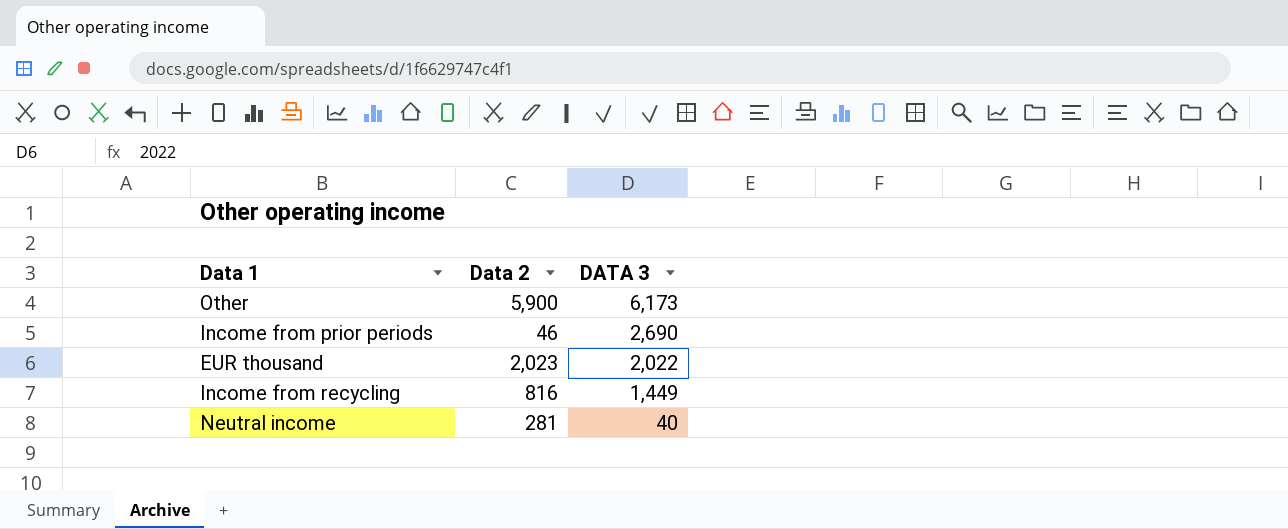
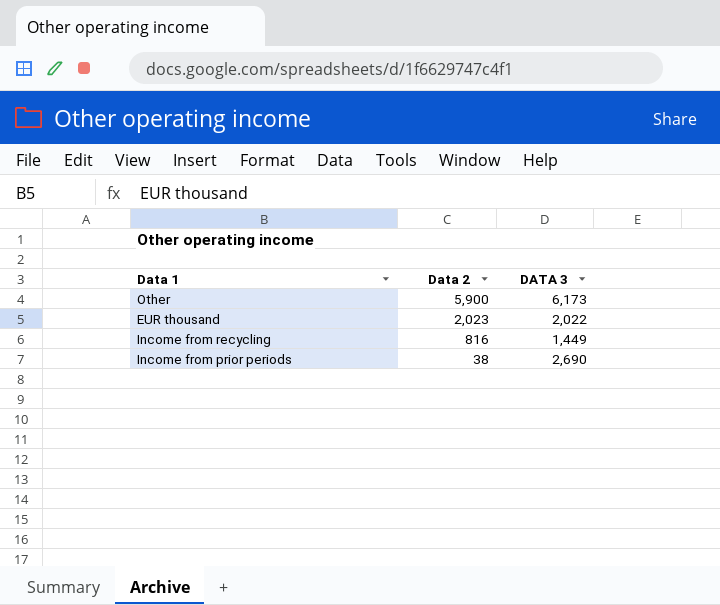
row order: DATA 3 descending -> Data 2 descending
row Neutral income: 281 | 40 -> none
Income from prior periods | Data 2: 46 -> 38

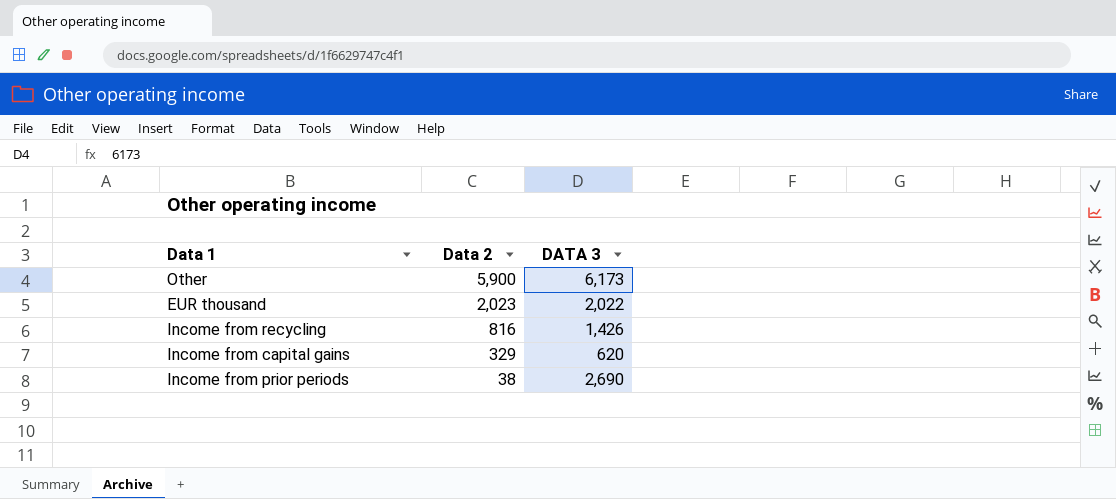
Income from recycling | DATA 3: 1,449 -> 1,426
row Income from capital gains: none -> 329 | 620

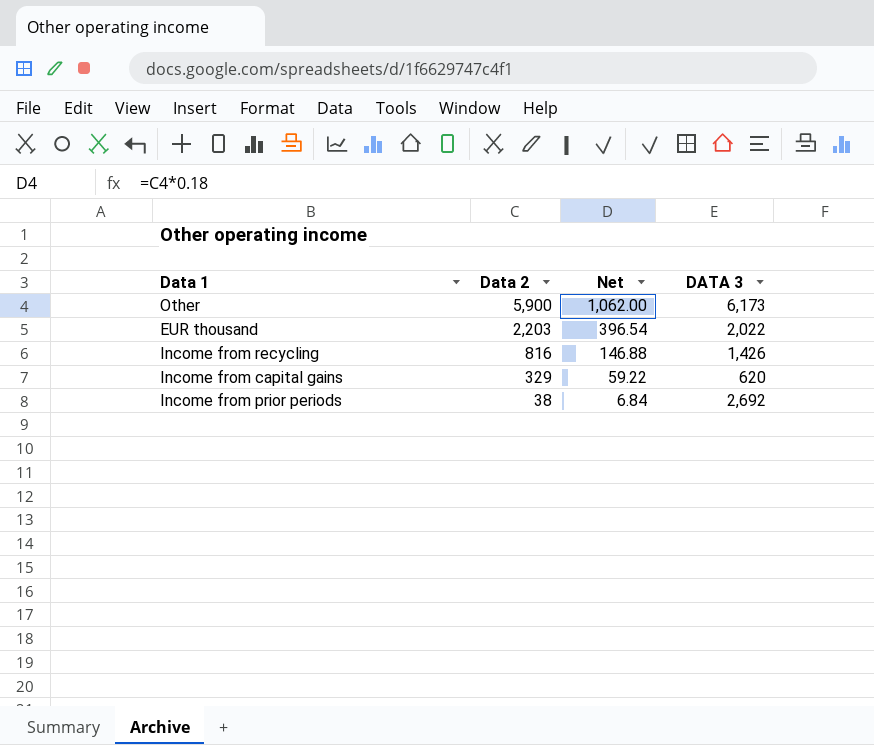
column Net | formula: none -> [Data 2] * 0.18
EUR thousand | Data 2: 2,023 -> 2,203
Income from prior periods | DATA 3: 2,690 -> 2,692

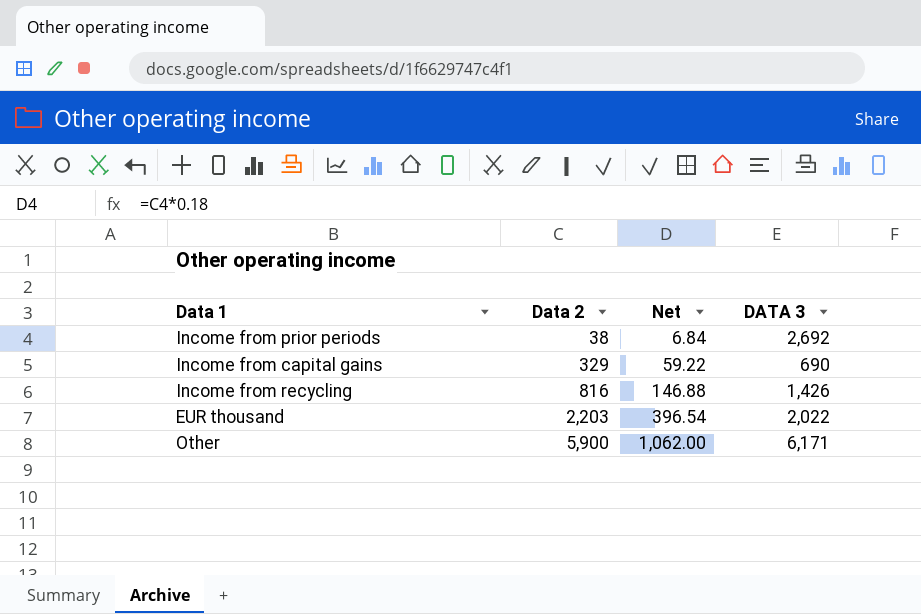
row order: Data 2 descending -> Data 2 ascending
Income from capital gains | DATA 3: 620 -> 690
Other | DATA 3: 6,173 -> 6,171

